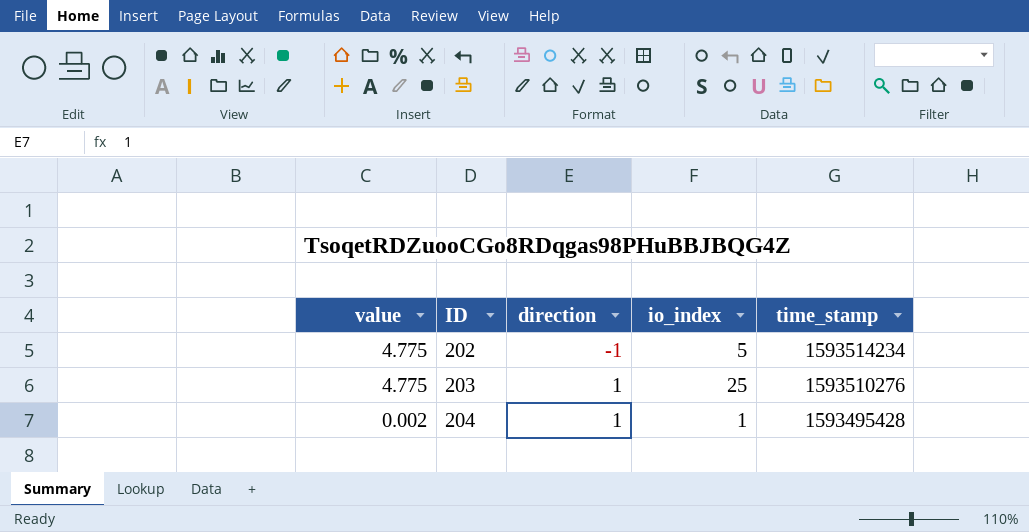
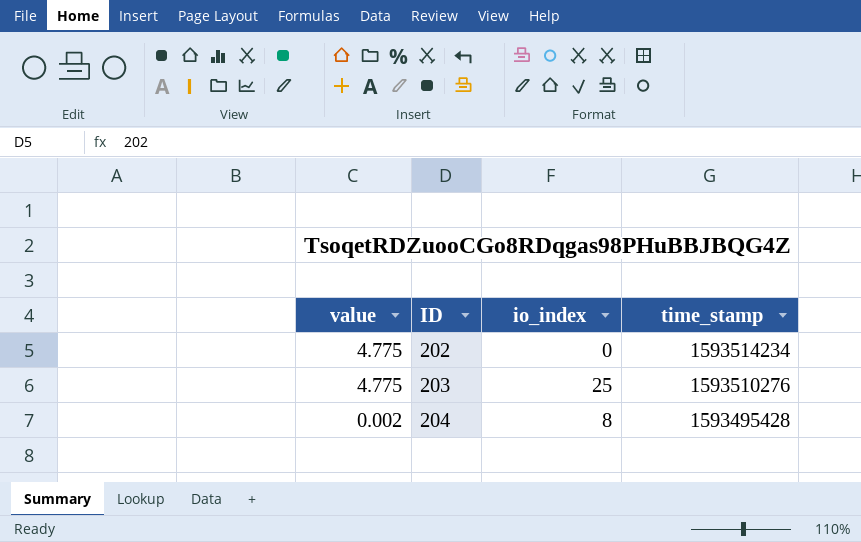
column direction | position: 3 -> none
202 | io_index: 5 -> 0
204 | io_index: 1 -> 8

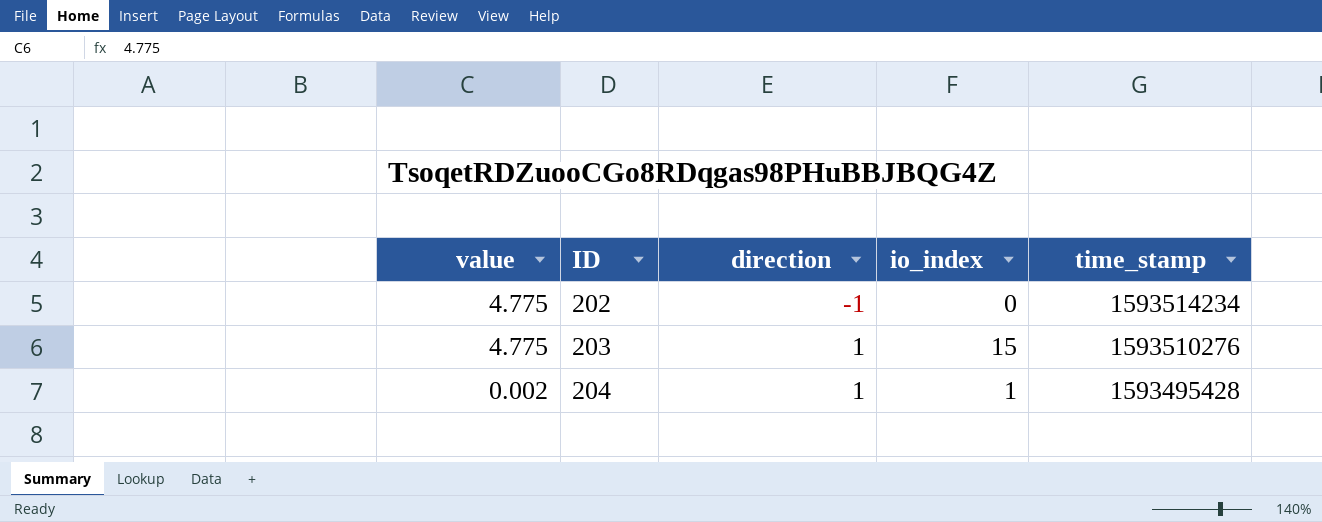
column direction | position: none -> 3
203 | io_index: 25 -> 15
204 | io_index: 8 -> 1

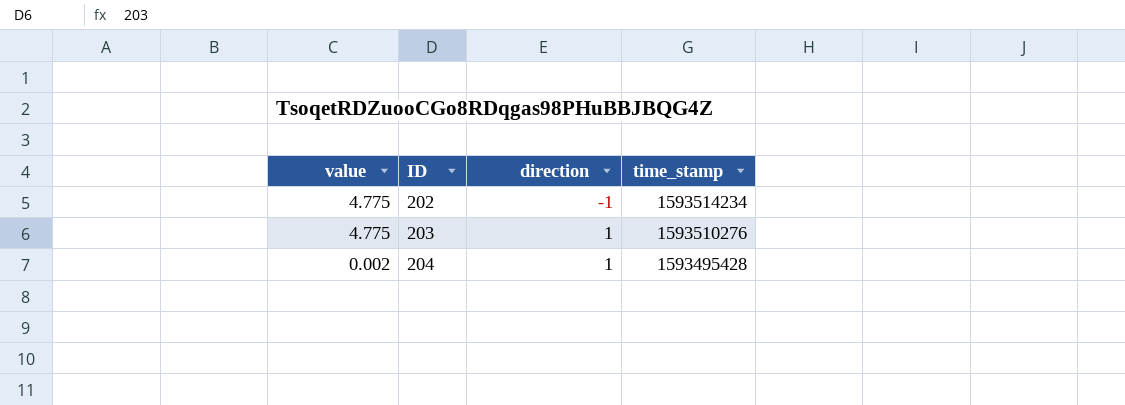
column io_index | position: 4 -> none

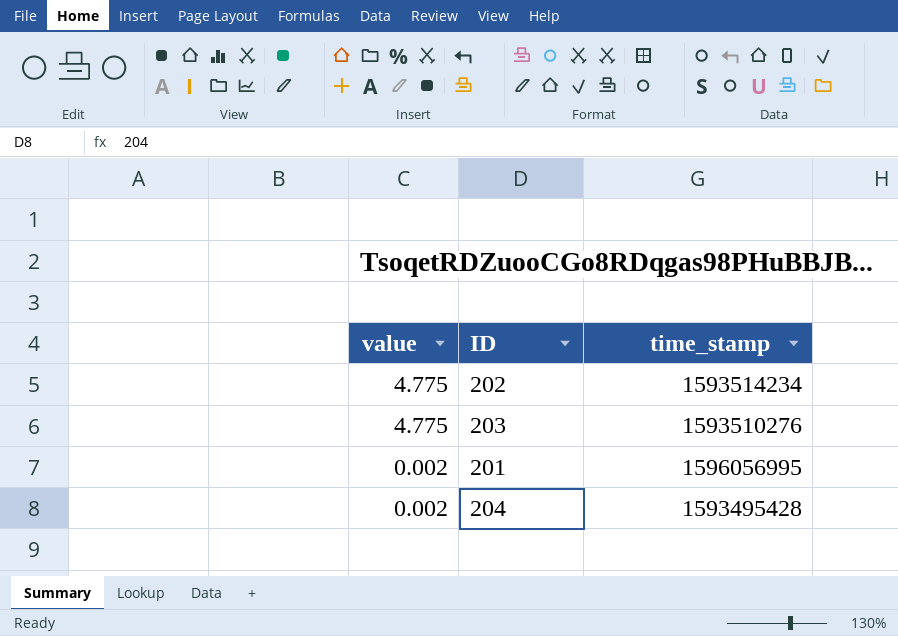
column direction | position: 3 -> none
row 201: none -> 0.002 | 1596056995

